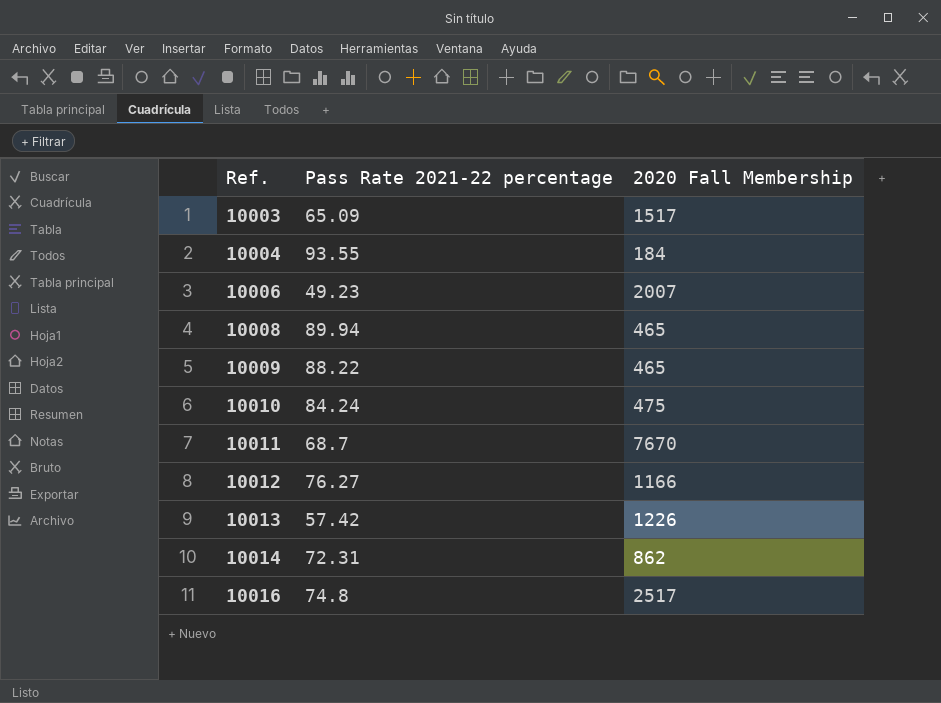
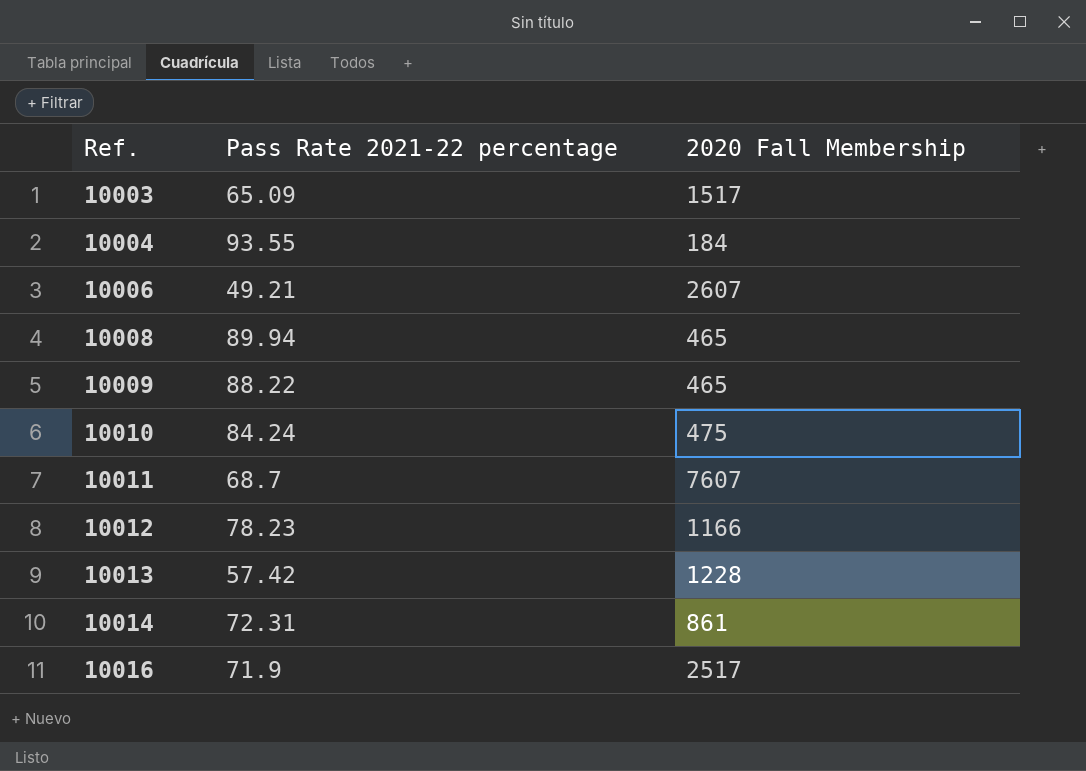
10006 | Pass Rate 2021-22 percentage: 49.23 -> 49.21
10006 | 2020 Fall Membership: 2007 -> 2607
10011 | 2020 Fall Membership: 7670 -> 7607
10012 | Pass Rate 2021-22 percentage: 76.27 -> 78.23
10013 | 2020 Fall Membership: 1226 -> 1228
10014 | 2020 Fall Membership: 862 -> 861
10016 | Pass Rate 2021-22 percentage: 74.8 -> 71.9

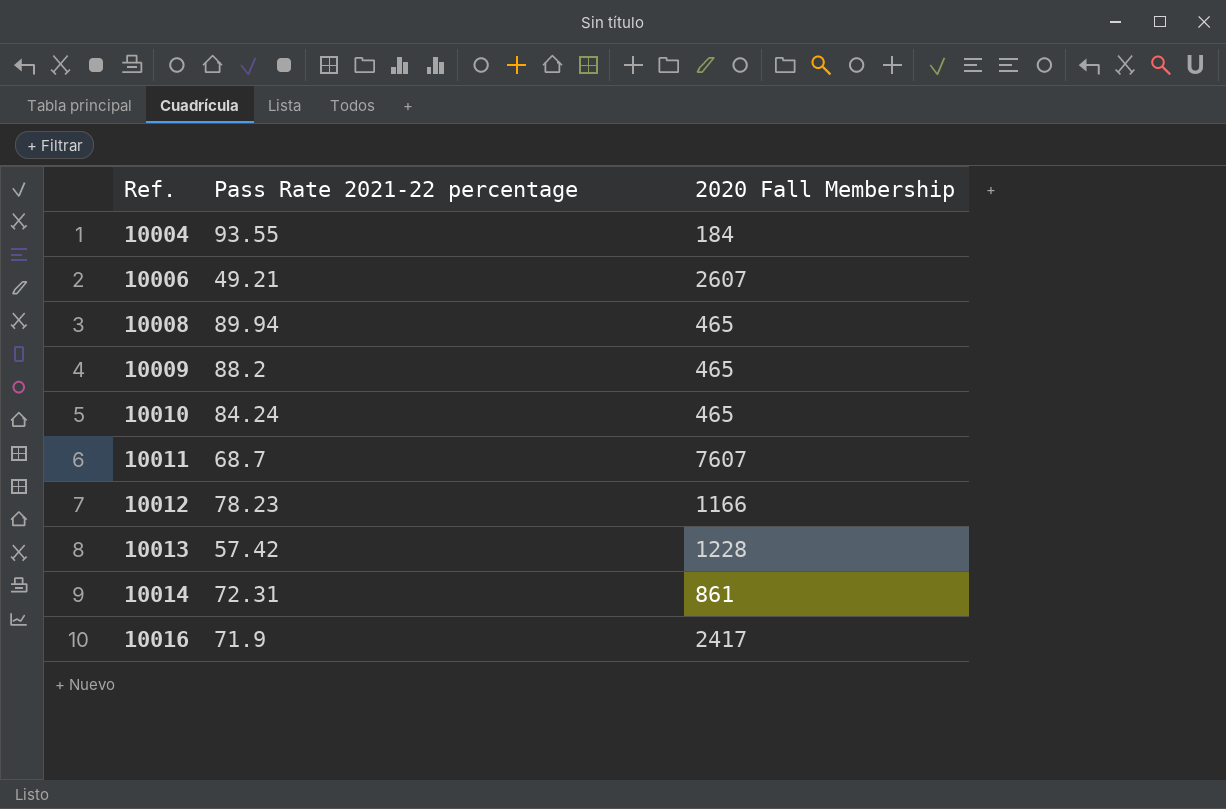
row 10003: 65.09 | 1517 -> none
10009 | Pass Rate 2021-22 percentage: 88.22 -> 88.2
10010 | 2020 Fall Membership: 475 -> 465
10016 | 2020 Fall Membership: 2517 -> 2417

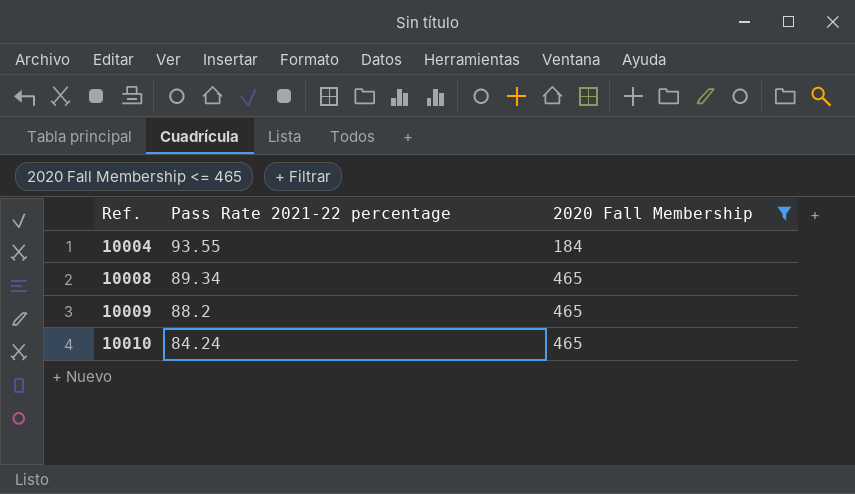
filter: none -> 2020 Fall Membership <= 465
10008 | Pass Rate 2021-22 percentage: 89.94 -> 89.34

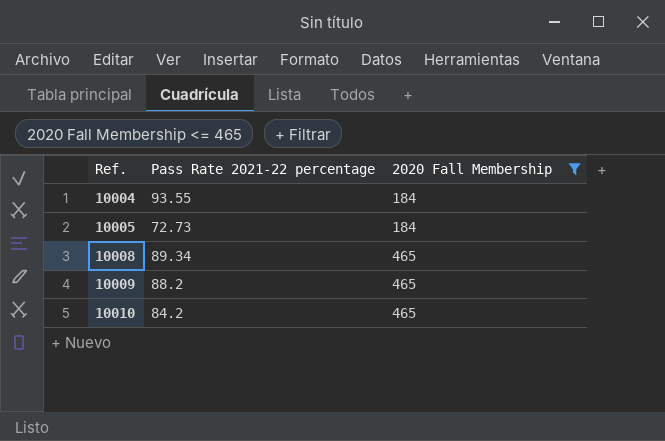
row 10005: none -> 72.73 | 184
10010 | Pass Rate 2021-22 percentage: 84.24 -> 84.2

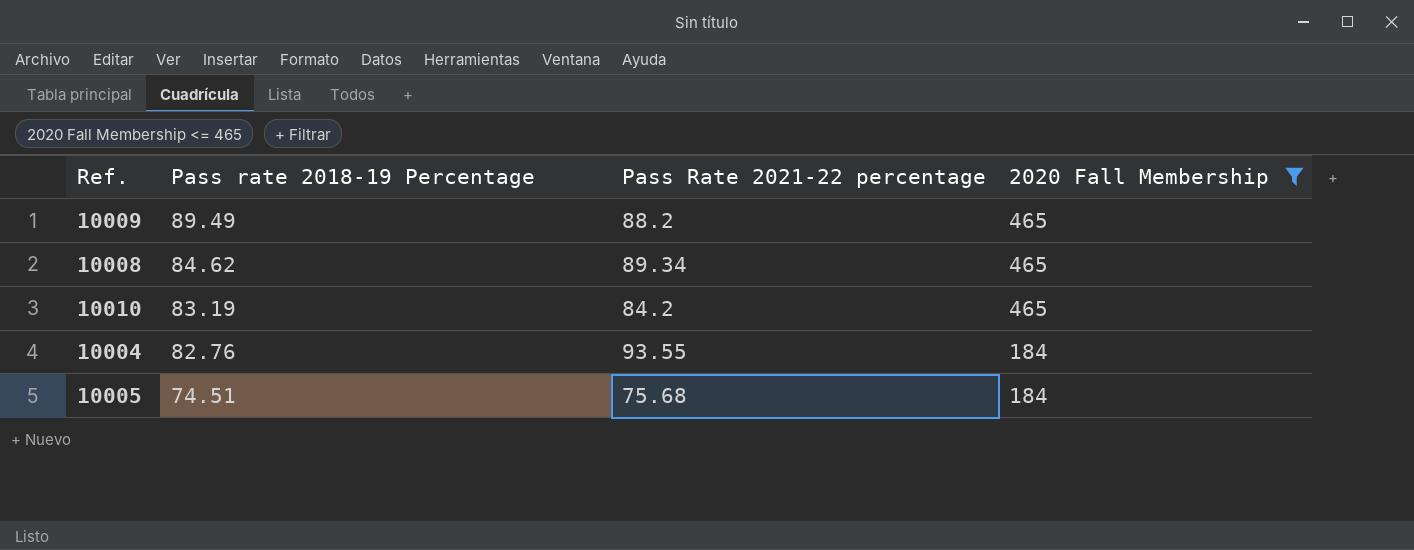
row order: Ref. ascending -> Pass rate 2018-19 Percentage descending
column Pass rate 2018-19 Percentage | position: none -> 2
10005 | Pass Rate 2021-22 percentage: 72.73 -> 75.68

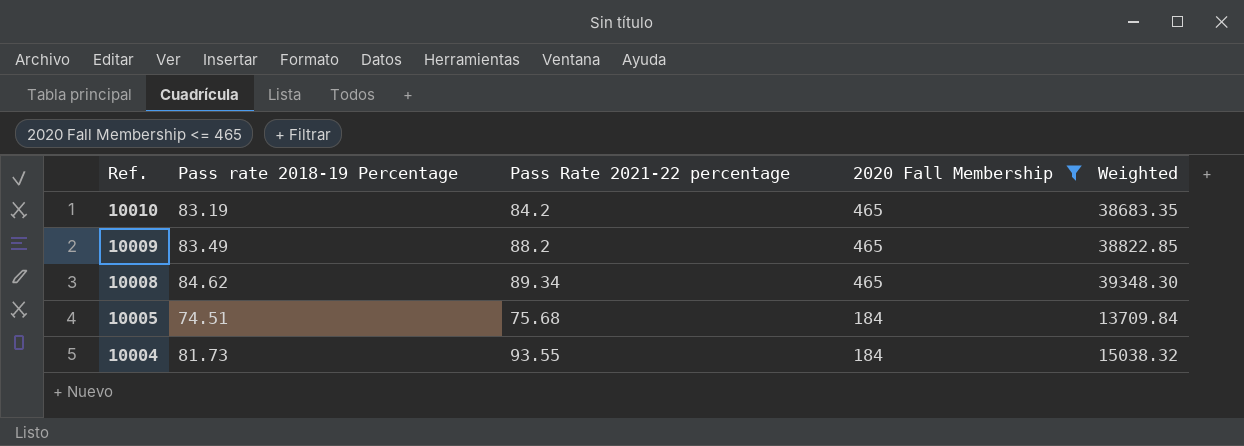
row order: Pass rate 2018-19 Percentage descending -> Ref. descending
column Weighted | formula: none -> [Pass rate 2018-19 Percentage] * [2020 Fall Membership]
10009 | Pass rate 2018-19 Percentage: 89.49 -> 83.49
10004 | Pass rate 2018-19 Percentage: 82.76 -> 81.73

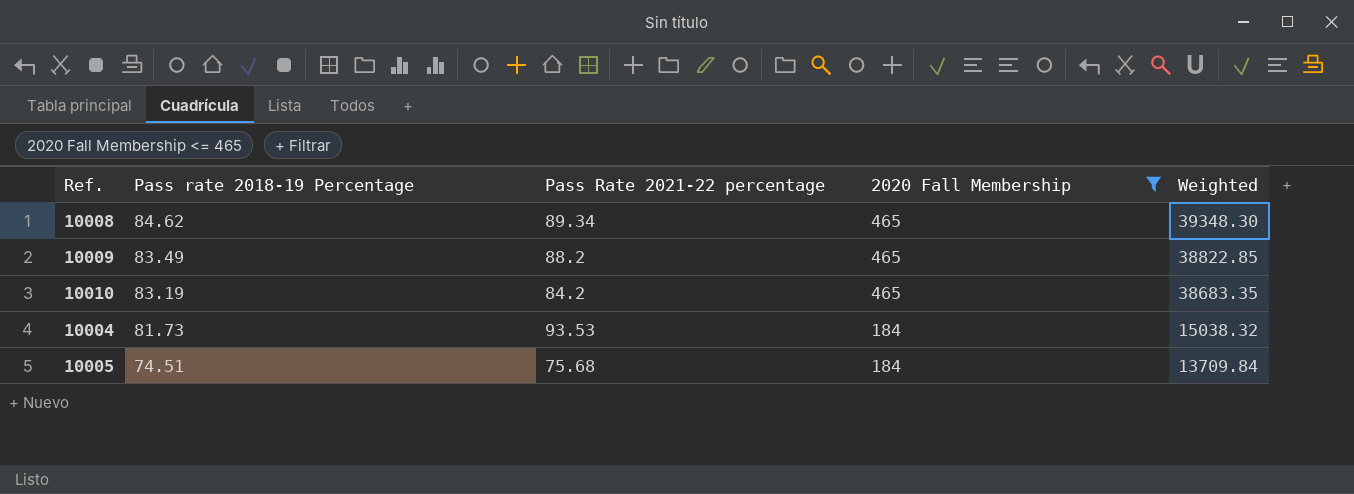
row order: Ref. descending -> Pass rate 2018-19 Percentage descending
10004 | Pass Rate 2021-22 percentage: 93.55 -> 93.53

